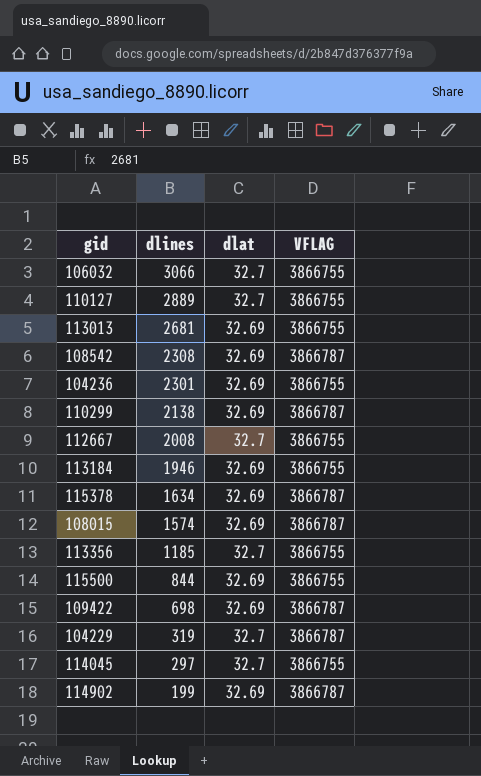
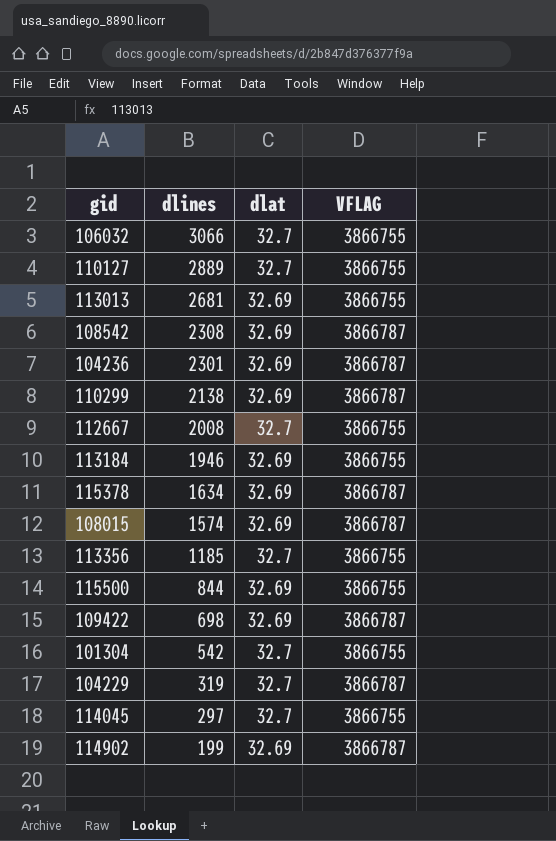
104236 | VFLAG: 3866755 -> 3866787
row 101304: none -> 542 | 32.7 | 3866755

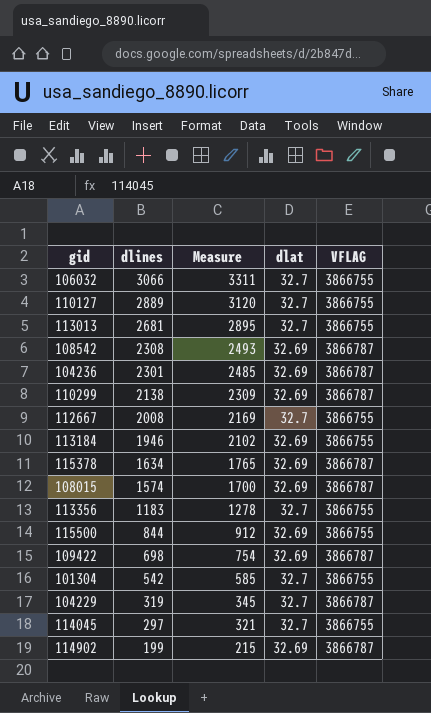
column Measure | formula: none -> [dlines] * 1.08
113013 | dlat: 32.69 -> 32.7
113356 | dlines: 1185 -> 1183

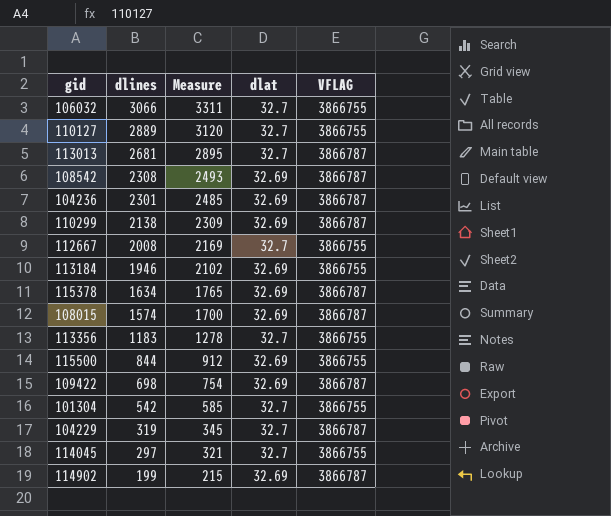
113013 | VFLAG: 3866755 -> 3866787

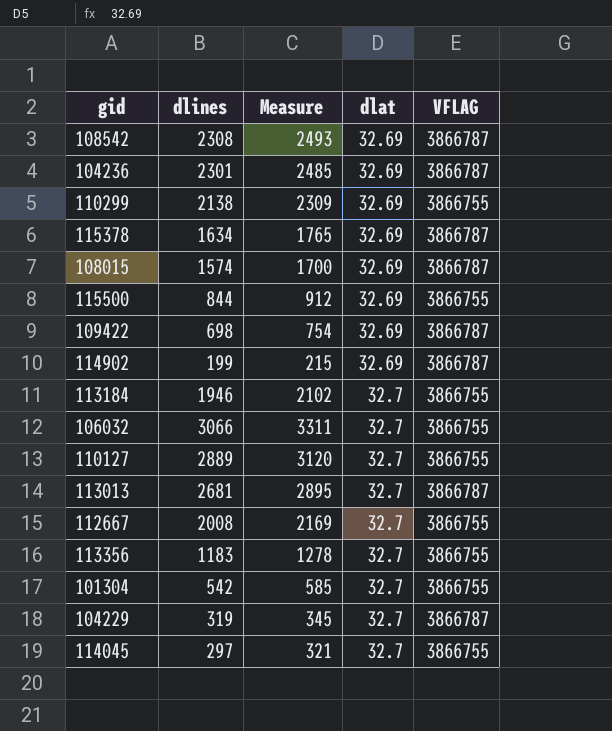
row order: dlines descending -> dlat ascending
110299 | VFLAG: 3866787 -> 3866755
113184 | dlat: 32.69 -> 32.7

